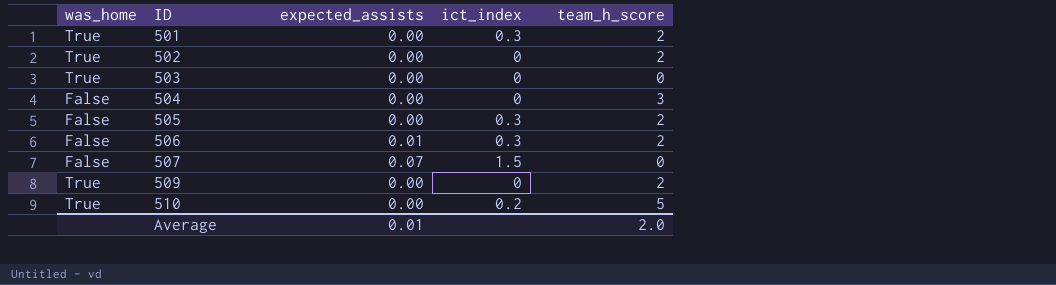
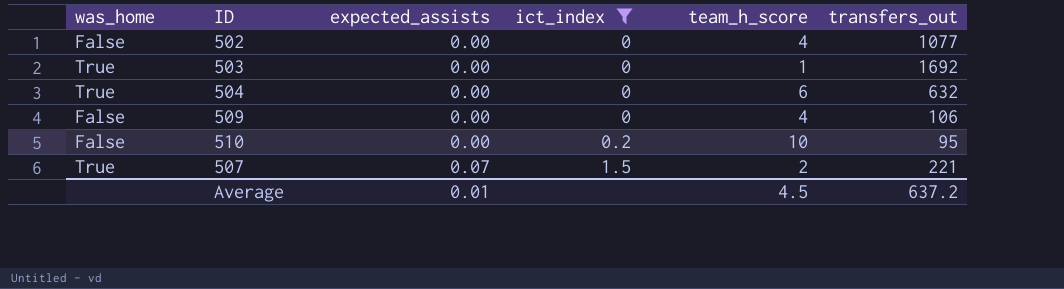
filter: none -> ict_index != 0.3
row order: ID ascending -> expected_assists ascending
column transfers_out | position: none -> 6
502 | was_home: True -> False
502 | team_h_score: 2 -> 4
503 | team_h_score: 0 -> 1
504 | was_home: False -> True
504 | team_h_score: 3 -> 6
509 | was_home: True -> False
509 | team_h_score: 2 -> 4
510 | was_home: True -> False
510 | team_h_score: 5 -> 10
507 | was_home: False -> True
507 | team_h_score: 0 -> 2
Average | team_h_score: 2.0 -> 4.5

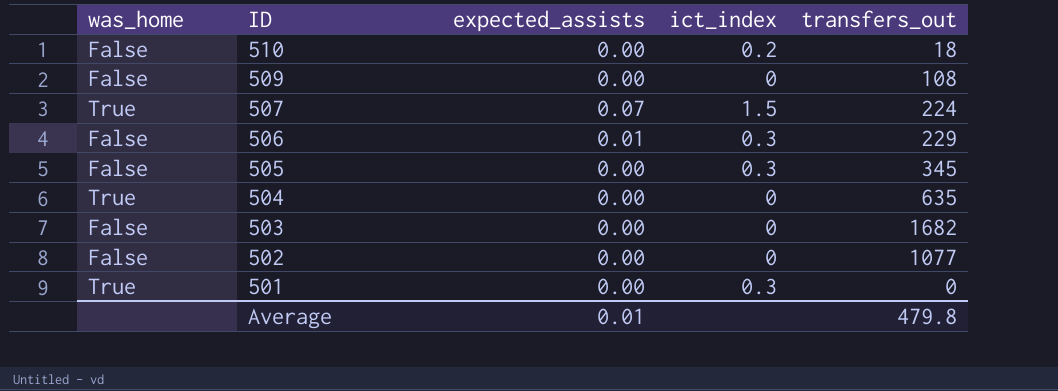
filter: ict_index != 0.3 -> none
row order: expected_assists ascending -> ID descending
column team_h_score | position: 5 -> none
510 | transfers_out: 95 -> 18
509 | transfers_out: 106 -> 108
507 | transfers_out: 221 -> 224
504 | transfers_out: 632 -> 635
503 | was_home: True -> False
503 | transfers_out: 1692 -> 1682
Average | transfers_out: 637.2 -> 479.8

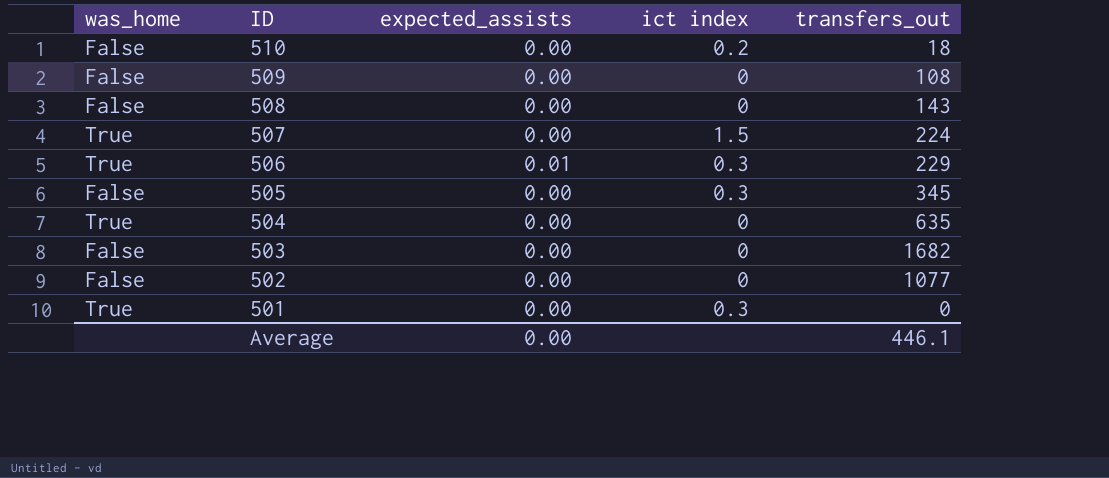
column name: ict_index -> ict index
row 508: none -> False | 0.00 | 0 | 143
507 | expected_assists: 0.07 -> 0.00
506 | was_home: False -> True
Average | expected_assists: 0.01 -> 0.00
Average | transfers_out: 479.8 -> 446.1

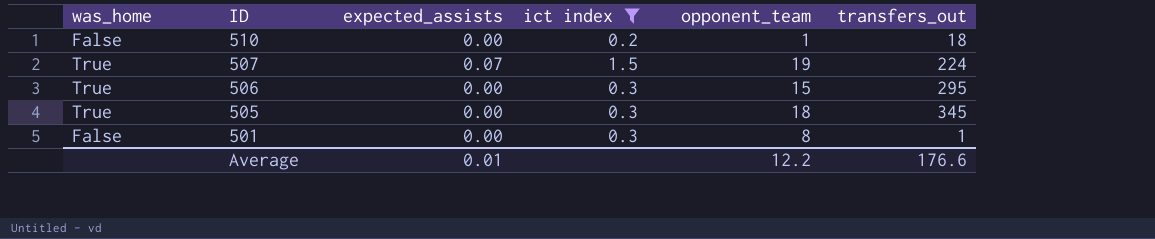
filter: none -> ict index != 0
column opponent_team | position: none -> 5
507 | expected_assists: 0.00 -> 0.07
506 | expected_assists: 0.01 -> 0.00
506 | transfers_out: 229 -> 295
505 | was_home: False -> True
501 | was_home: True -> False
501 | transfers_out: 0 -> 1
Average | expected_assists: 0.00 -> 0.01
Average | transfers_out: 446.1 -> 176.6

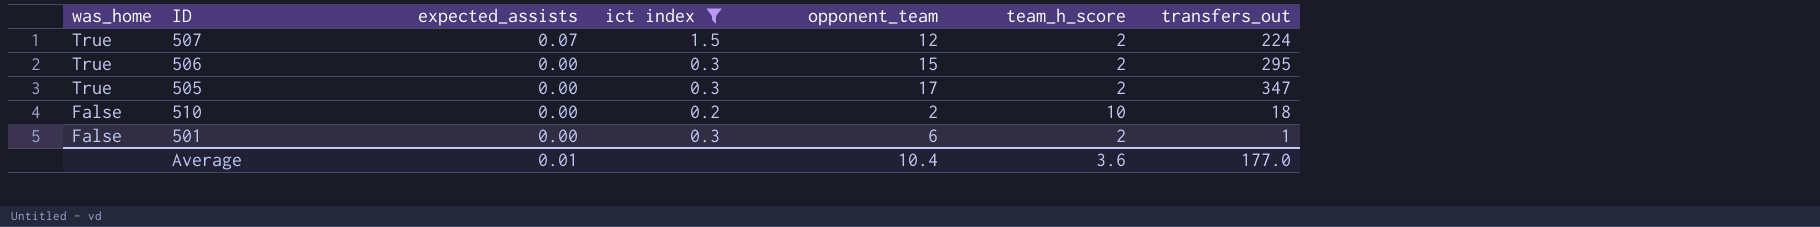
row order: ID descending -> was_home descending
column team_h_score | position: none -> 6
507 | opponent_team: 19 -> 12
505 | opponent_team: 18 -> 17
505 | transfers_out: 345 -> 347
510 | opponent_team: 1 -> 2
501 | opponent_team: 8 -> 6
Average | opponent_team: 12.2 -> 10.4
Average | transfers_out: 176.6 -> 177.0

